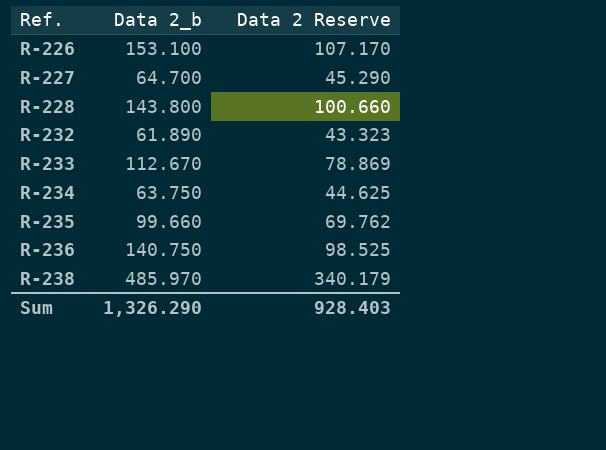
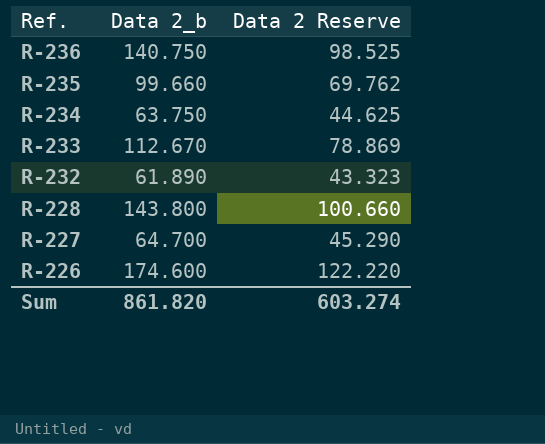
row order: Ref. ascending -> Ref. descending
row R-238: 485.970 | 340.179 -> none
R-226 | Data 2_b: 153.100 -> 174.600
R-226 | Data 2 Reserve: 107.170 -> 122.220
Sum | Data 2_b: 1,326.290 -> 861.820
Sum | Data 2 Reserve: 928.403 -> 603.274

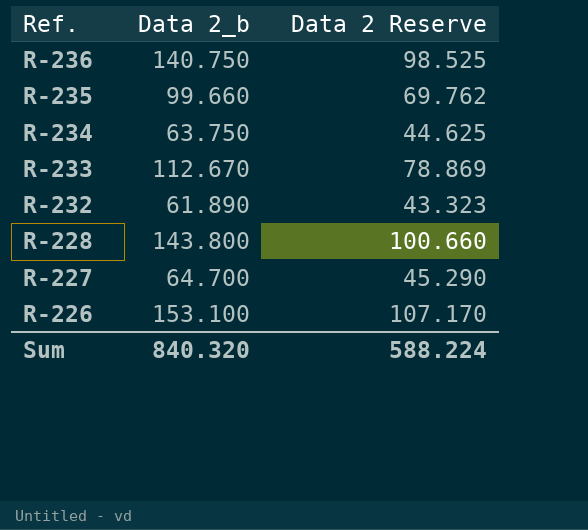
R-226 | Data 2_b: 174.600 -> 153.100
R-226 | Data 2 Reserve: 122.220 -> 107.170
Sum | Data 2_b: 861.820 -> 840.320
Sum | Data 2 Reserve: 603.274 -> 588.224

